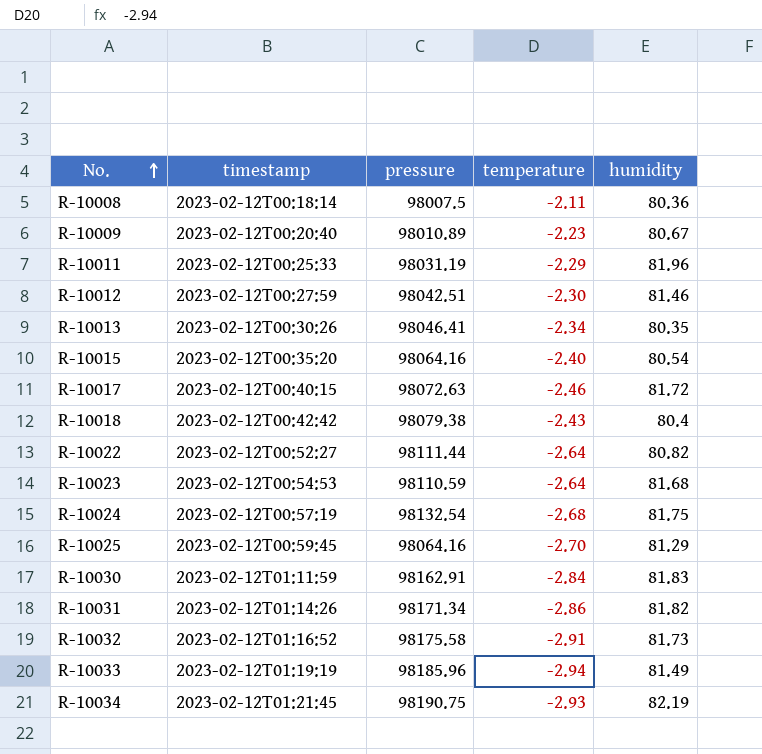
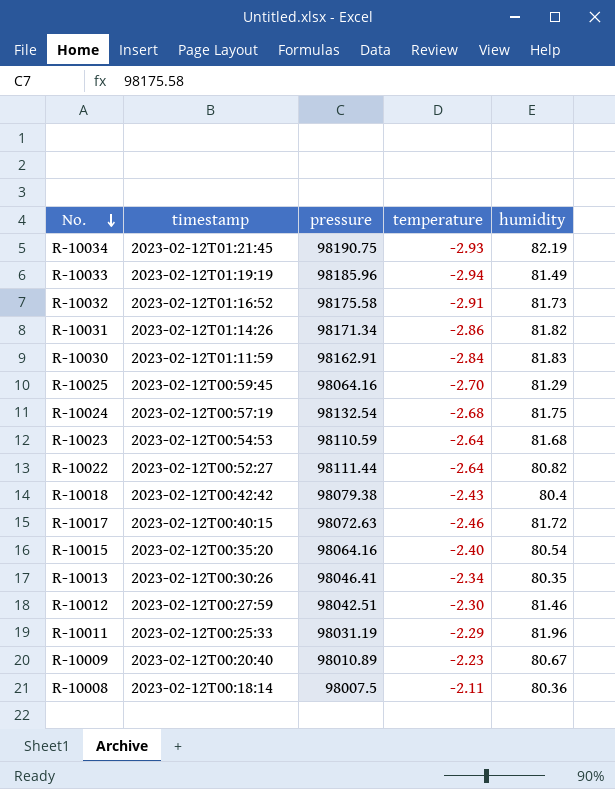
row order: No. ascending -> No. descending

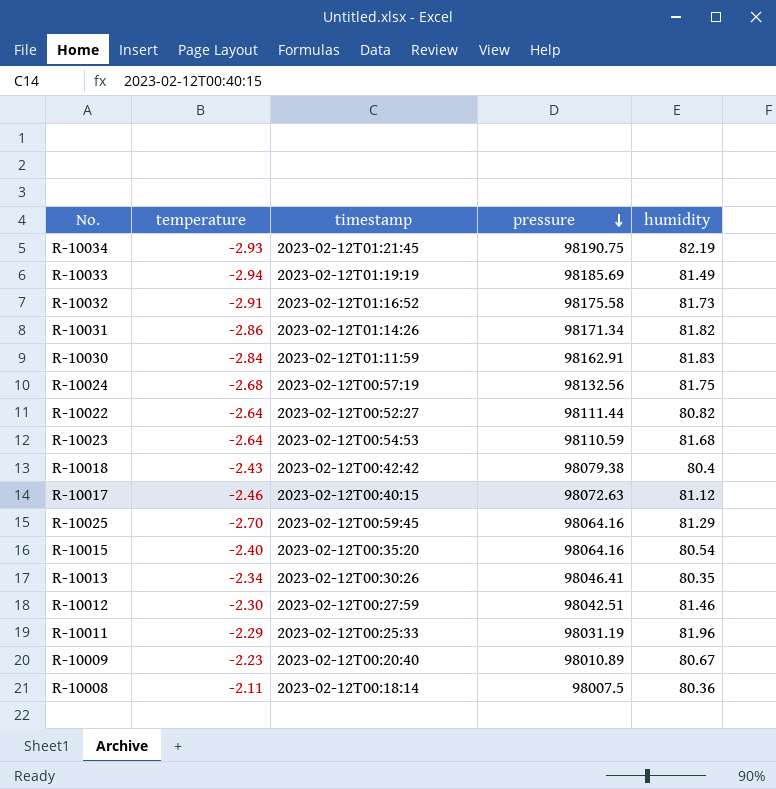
row order: No. descending -> pressure descending
column temperature | position: 4 -> 2
R-10033 | pressure: 98185.96 -> 98185.69
R-10024 | pressure: 98132.54 -> 98132.56
R-10017 | humidity: 81.72 -> 81.12

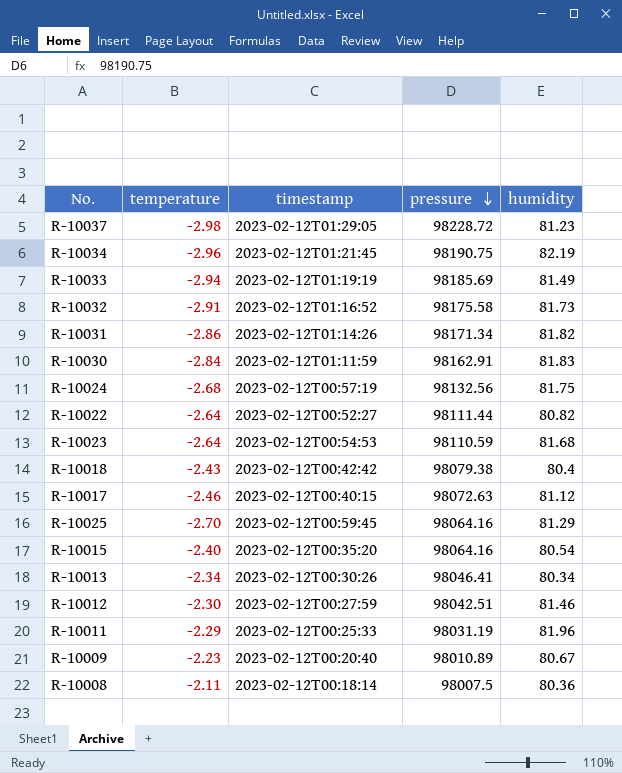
row R-10037: none -> -2.98 | 2023-02-12T01:29:05 | 98228.72 | 81.23
R-10034 | temperature: -2.93 -> -2.96
R-10013 | humidity: 80.35 -> 80.34

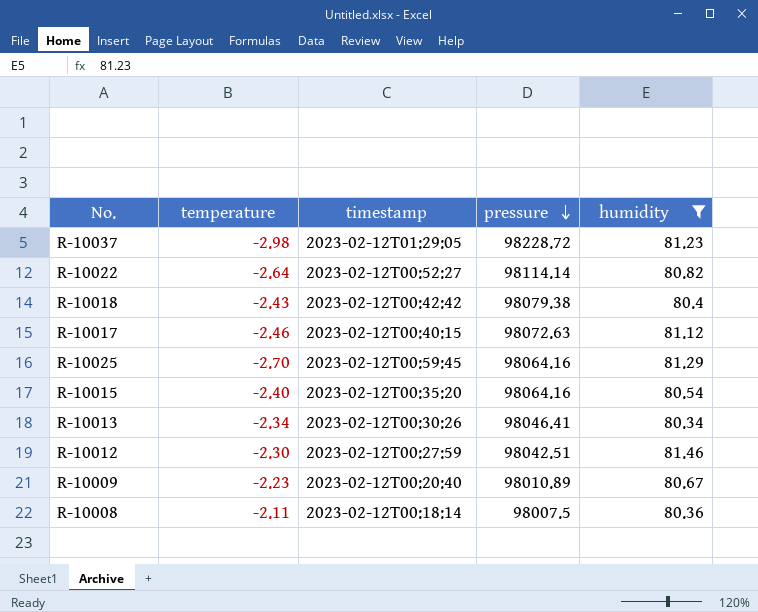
filter: none -> humidity <= 81.46
R-10022 | pressure: 98111.44 -> 98114.14

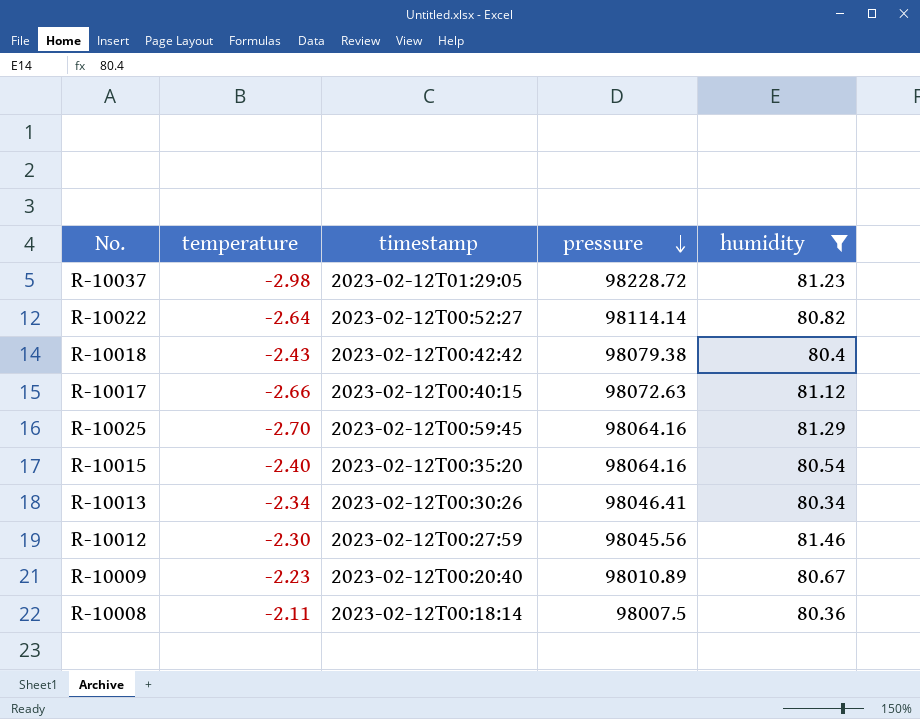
R-10017 | temperature: -2.46 -> -2.66
R-10012 | pressure: 98042.51 -> 98045.56

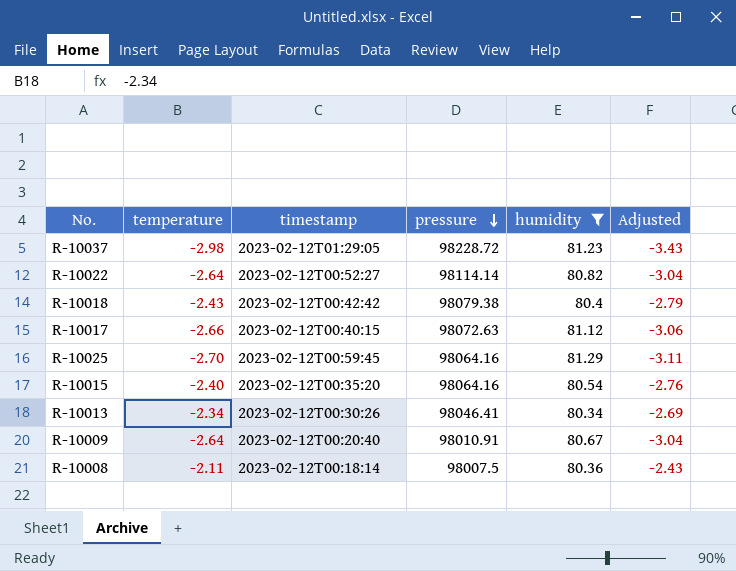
column Adjusted | formula: none -> [temperature] * 1.15
row R-10012: -2.30 | 2023-02-12T00:27:59 | 98045.56 | 81.46 -> none
R-10009 | temperature: -2.23 -> -2.64
R-10009 | pressure: 98010.89 -> 98010.91

